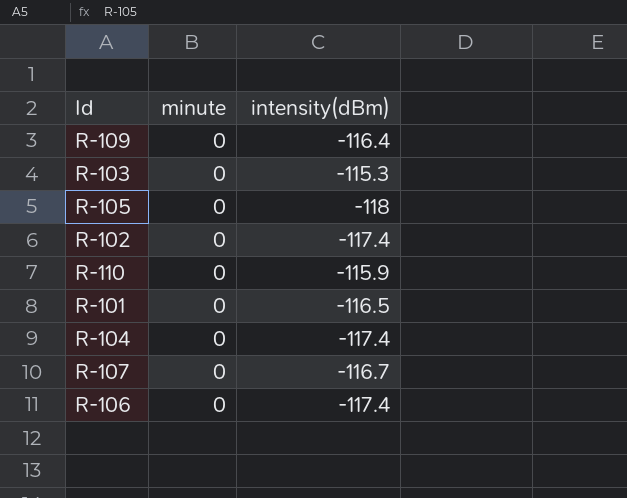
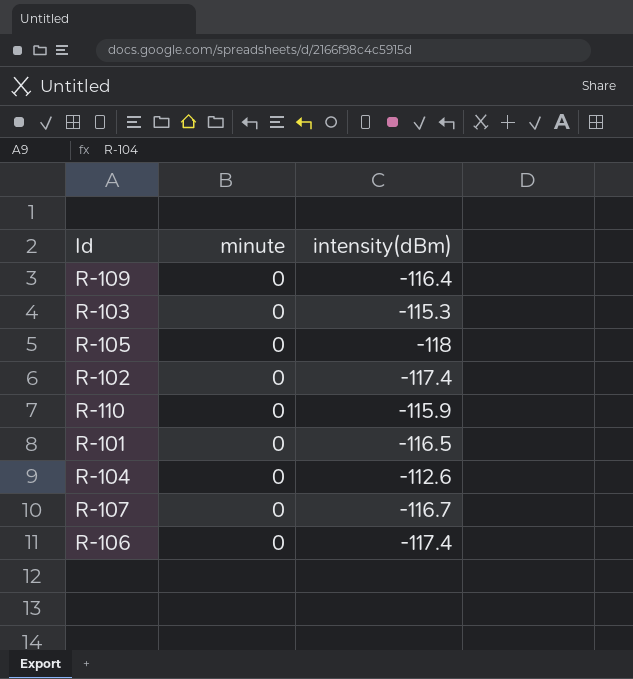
R-104 | intensity(dBm): -117.4 -> -112.6

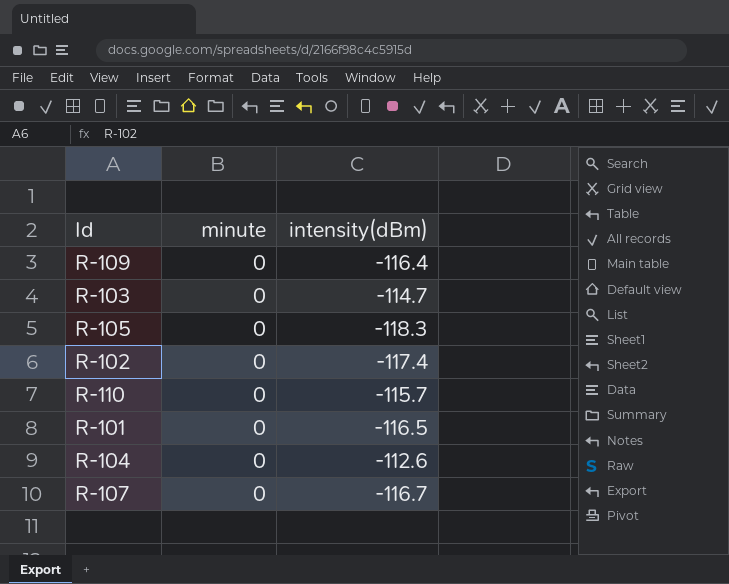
row R-106: 0 | -117.4 -> none
R-103 | intensity(dBm): -115.3 -> -114.7
R-105 | intensity(dBm): -118 -> -118.3
R-110 | intensity(dBm): -115.9 -> -115.7

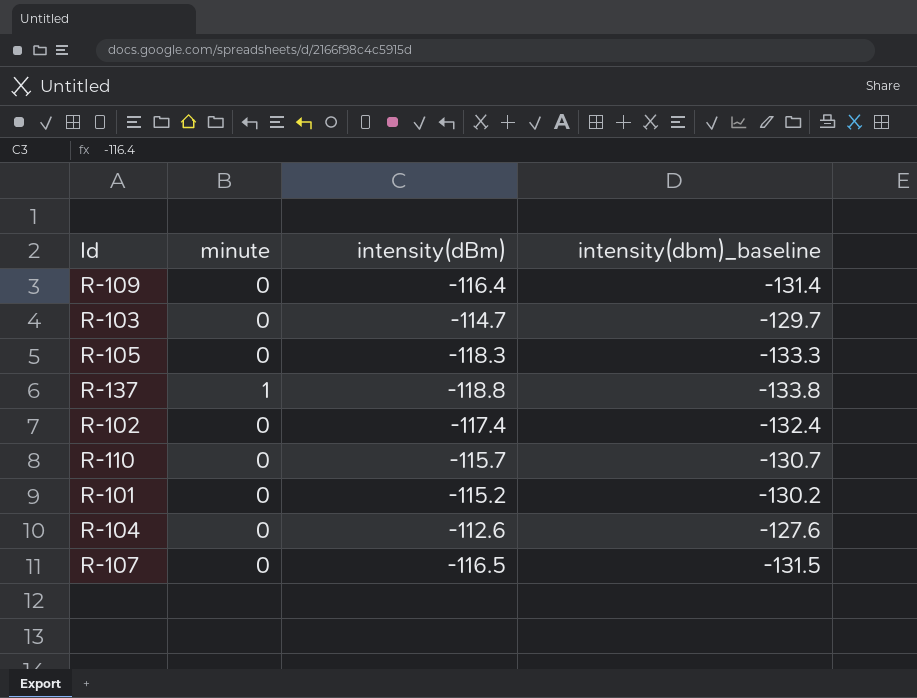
column intensity(dbm)_baseline | formula: none -> [intensity(dBm)] - 15
row R-137: none -> 1 | -118.8 | -133.8
R-101 | intensity(dBm): -116.5 -> -115.2
R-107 | intensity(dBm): -116.7 -> -116.5

